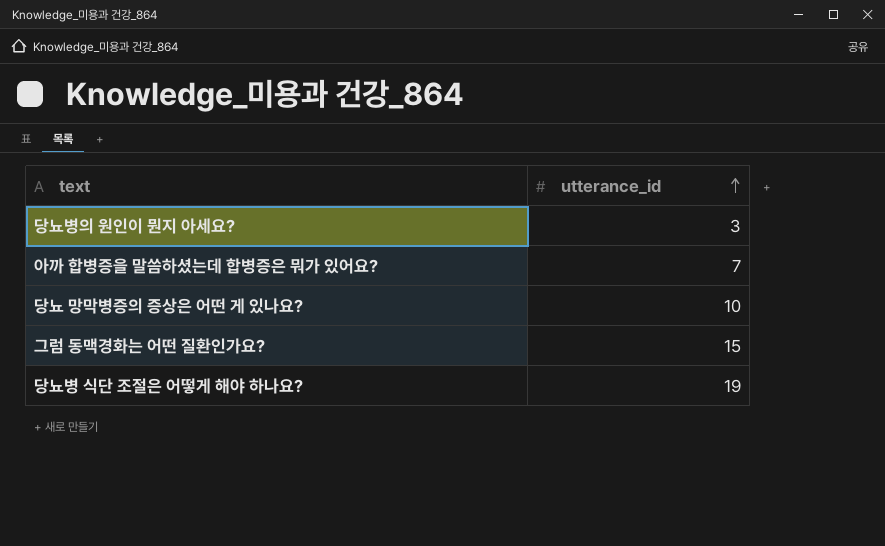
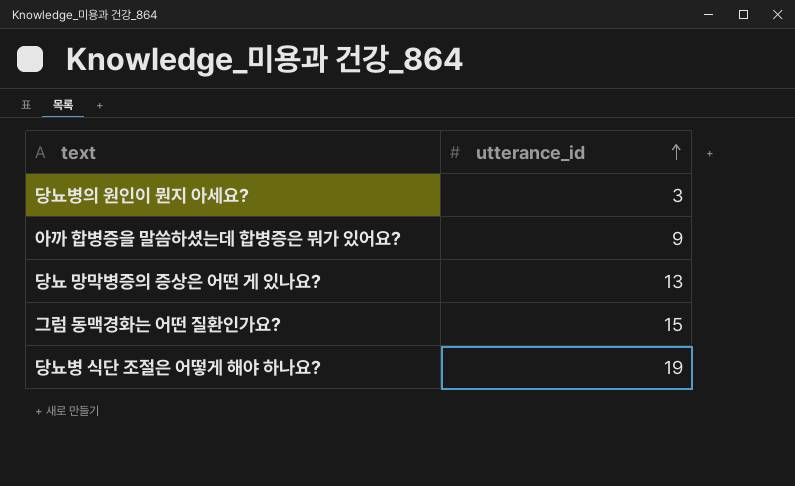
아까 합병증을 말씀하셨는데 합병증은 뭐가 있어요? | utterance_id: 7 -> 9
당뇨 망막병증의 증상은 어떤 게 있나요? | utterance_id: 10 -> 13

